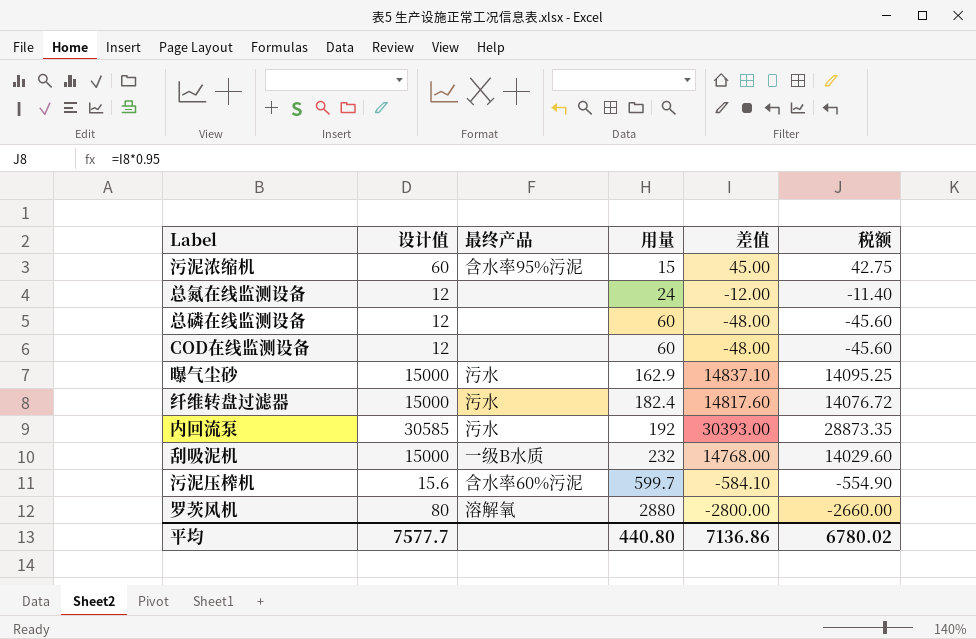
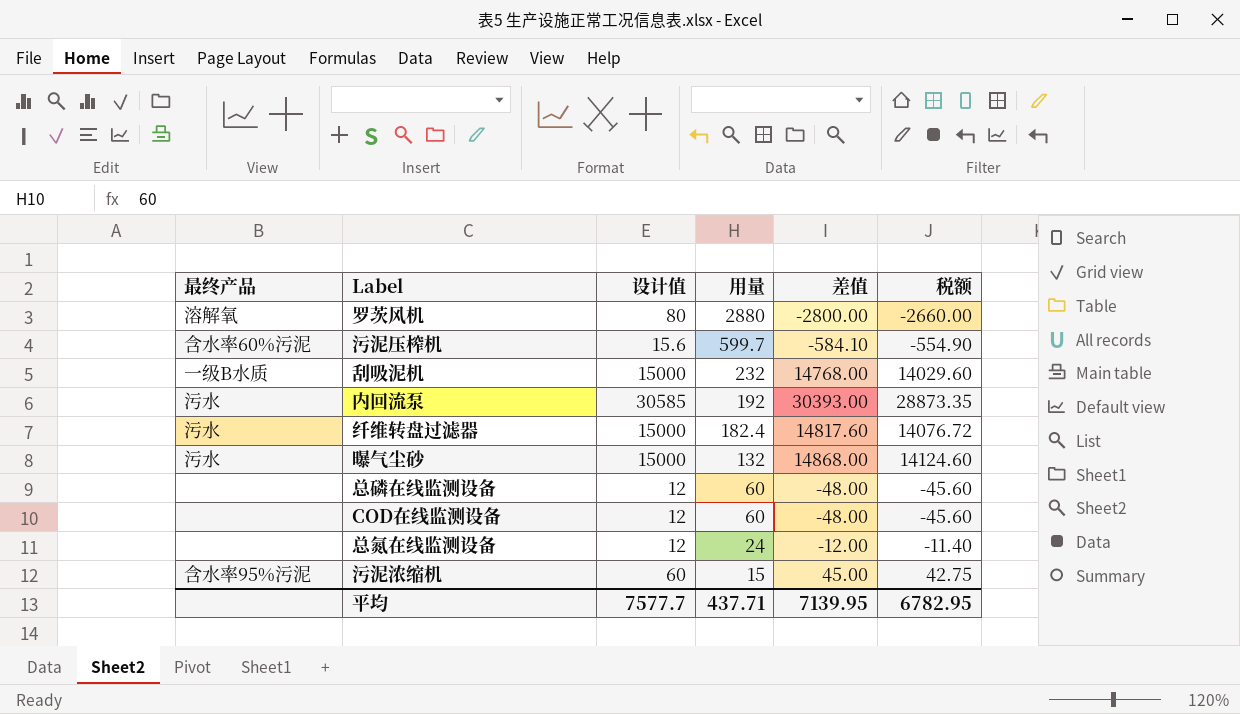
row order: 用量 ascending -> 用量 descending
column 最终产品 | position: 3 -> 1
曝气尘砂 | 用量: 162.9 -> 132
曝气尘砂 | 差值: 14837.10 -> 14868.00
曝气尘砂 | 税额: 14095.25 -> 14124.60
平均 | 用量: 440.80 -> 437.71
平均 | 差值: 7136.86 -> 7139.95
平均 | 税额: 6780.02 -> 6782.95

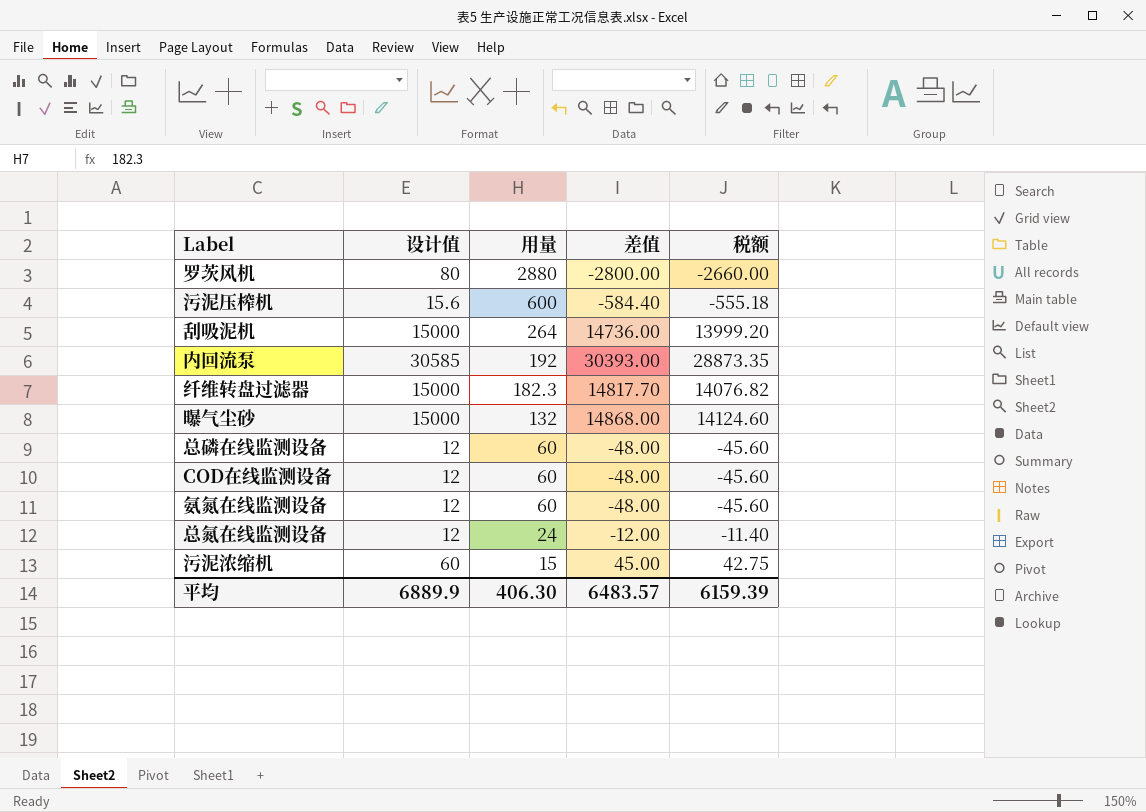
column 最终产品 | position: 1 -> none
污泥压榨机 | 用量: 599.7 -> 600
污泥压榨机 | 差值: -584.10 -> -584.40
污泥压榨机 | 税额: -554.90 -> -555.18
刮吸泥机 | 用量: 232 -> 264
刮吸泥机 | 差值: 14768.00 -> 14736.00
刮吸泥机 | 税额: 14029.60 -> 13999.20
纤维转盘过滤器 | 用量: 182.4 -> 182.3
纤维转盘过滤器 | 差值: 14817.60 -> 14817.70
纤维转盘过滤器 | 税额: 14076.72 -> 14076.82
row 氨氮在线监测设备: none -> 12 | 60 | -48.00 | -45.60
平均 | 设计值: 7577.7 -> 6889.9
平均 | 用量: 437.71 -> 406.30
平均 | 差值: 7139.95 -> 6483.57
平均 | 税额: 6782.95 -> 6159.39

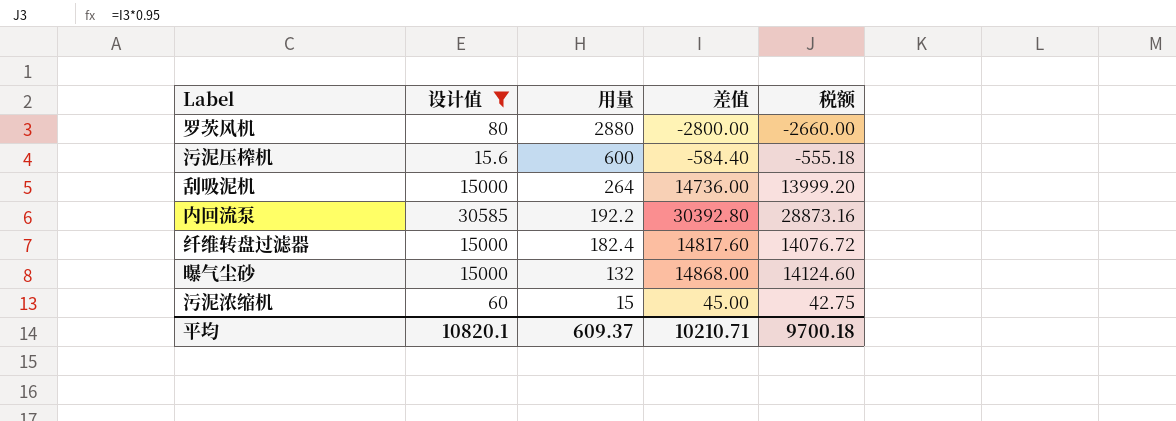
filter: none -> 设计值 != 12
内回流泵 | 用量: 192 -> 192.2
内回流泵 | 差值: 30393.00 -> 30392.80
内回流泵 | 税额: 28873.35 -> 28873.16
纤维转盘过滤器 | 用量: 182.3 -> 182.4
纤维转盘过滤器 | 差值: 14817.70 -> 14817.60
纤维转盘过滤器 | 税额: 14076.82 -> 14076.72
平均 | 设计值: 6889.9 -> 10820.1
平均 | 用量: 406.30 -> 609.37
平均 | 差值: 6483.57 -> 10210.71
平均 | 税额: 6159.39 -> 9700.18

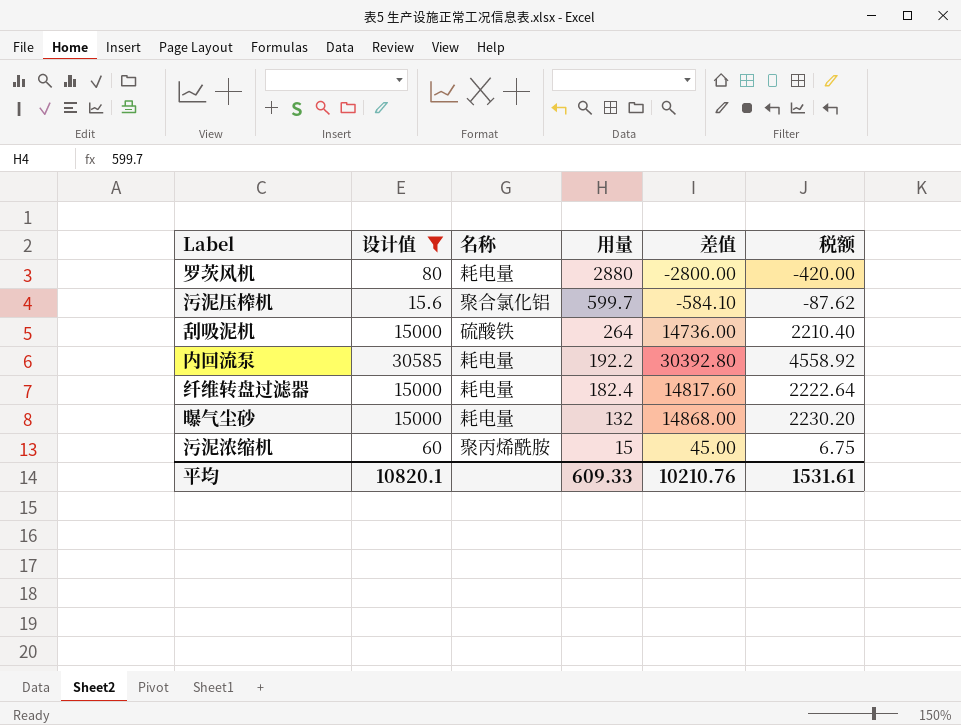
column 名称 | position: none -> 3
column 税额 | formula: [差值] * 0.95 -> [差值] * 0.15
污泥压榨机 | 用量: 600 -> 599.7
污泥压榨机 | 差值: -584.40 -> -584.10
平均 | 用量: 609.37 -> 609.33
平均 | 差值: 10210.71 -> 10210.76
平均 | 税额: 9700.18 -> 1531.61

